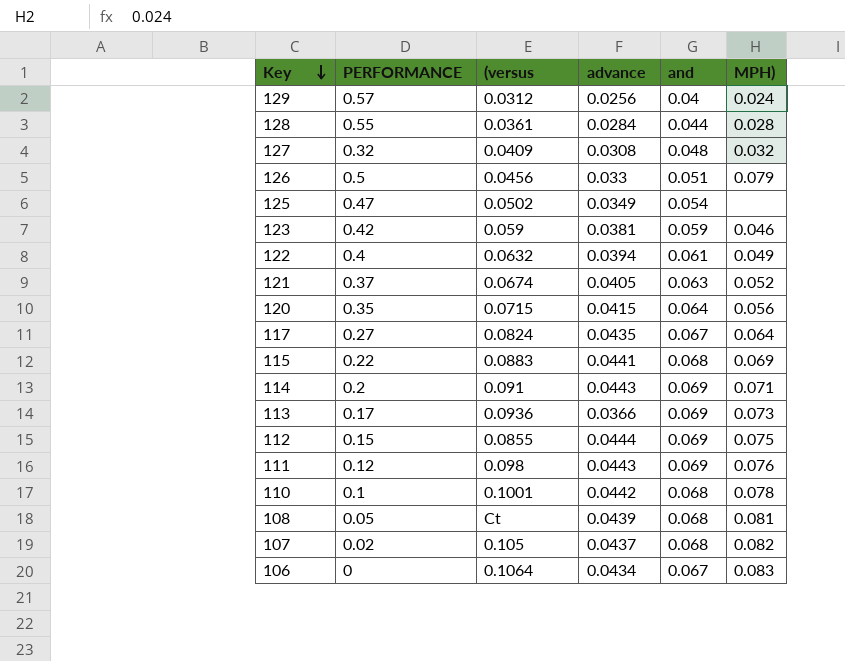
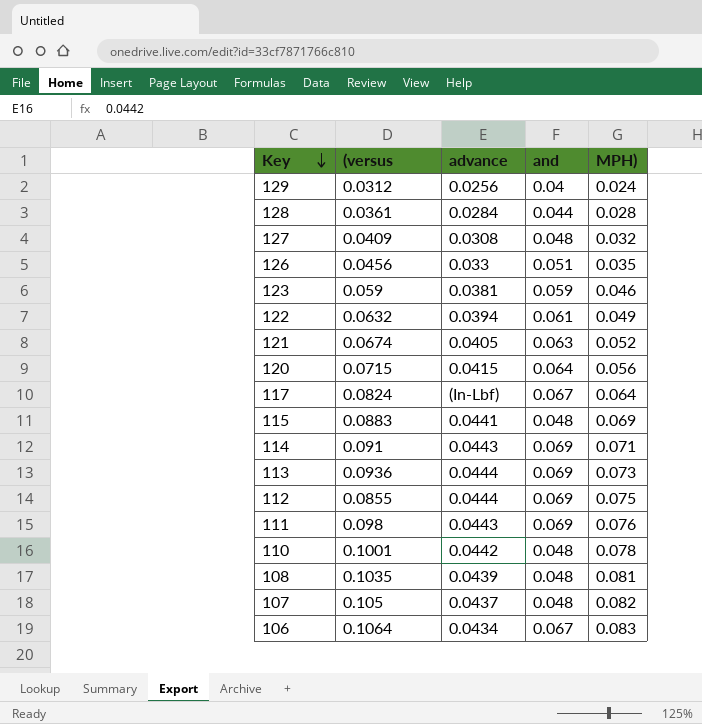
column PERFORMANCE | position: 2 -> none
row 125: 0.47 | 0.0502 | 0.0349 | 0.054 | none -> none
126 | MPH): 0.079 -> 0.035
117 | advance: 0.0435 -> (In-Lbf)
115 | and: 0.068 -> 0.048
113 | advance: 0.0366 -> 0.0444
110 | and: 0.068 -> 0.048
108 | (versus: Ct -> 0.1035
108 | and: 0.068 -> 0.048
107 | and: 0.068 -> 0.048

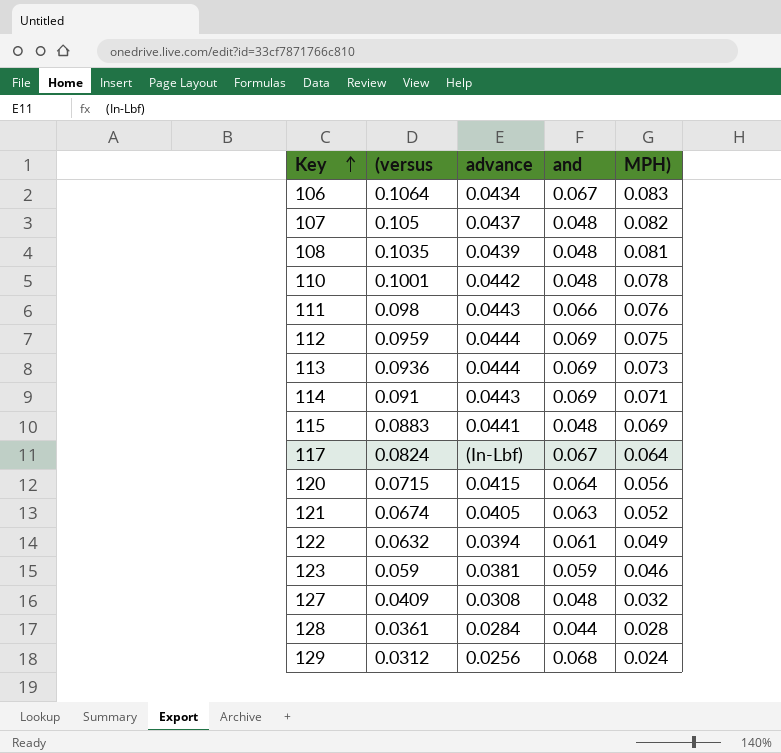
row order: Key descending -> Key ascending
row 126: 0.0456 | 0.033 | 0.051 | 0.035 -> none
111 | and: 0.069 -> 0.066
112 | (versus: 0.0855 -> 0.0959
129 | and: 0.04 -> 0.068

